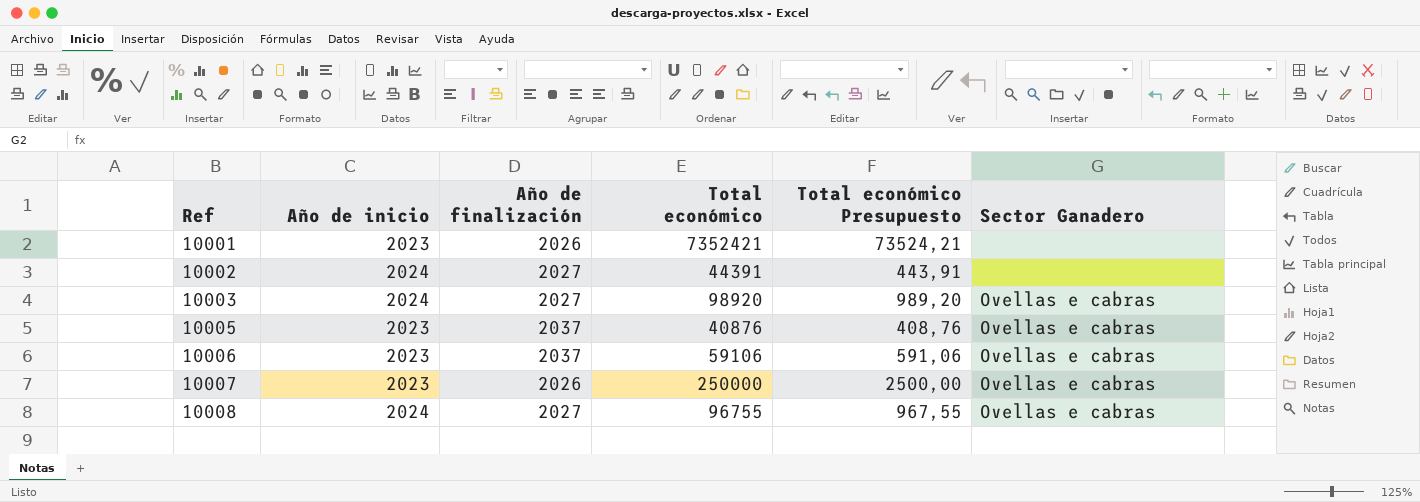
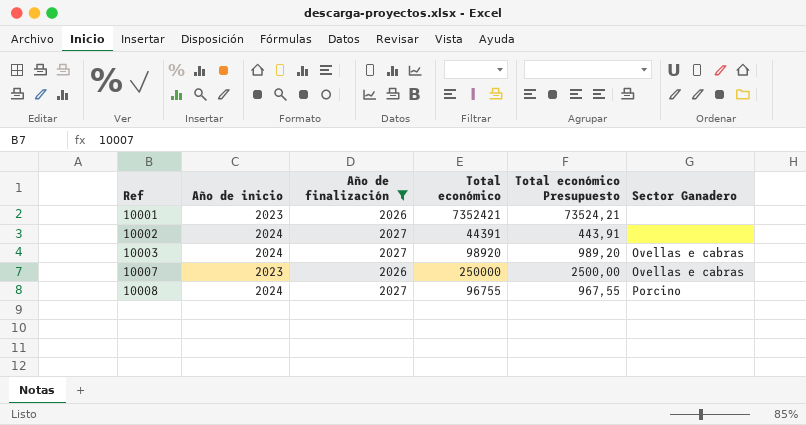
filter: none -> Año de finalización != 2037
10008 | Sector Ganadero: Ovellas e cabras -> Porcino

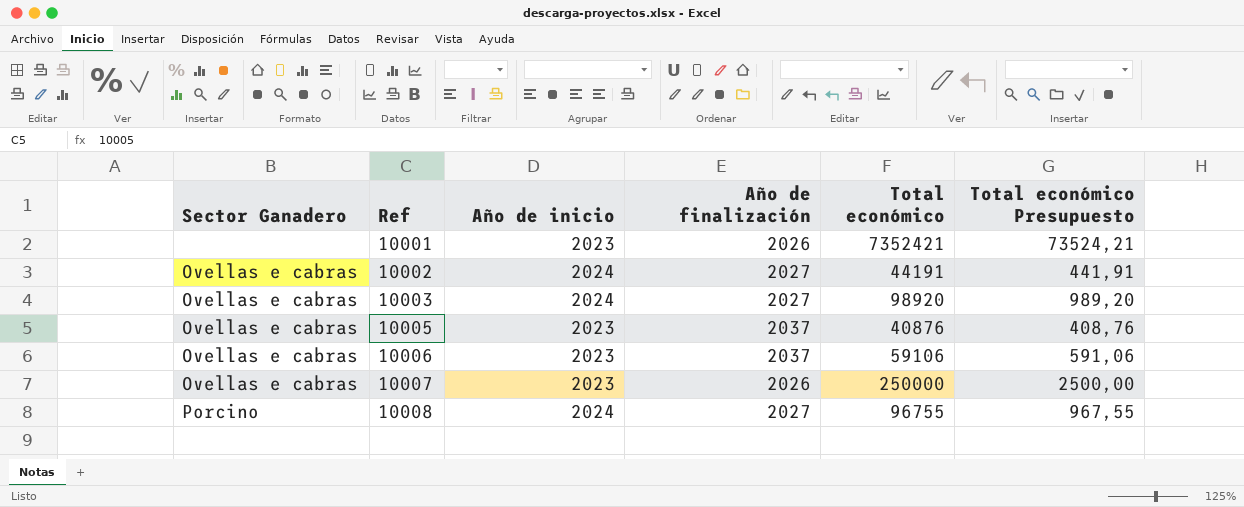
filter: Año de finalización != 2037 -> none
column Sector Ganadero | position: 6 -> 1
10002 | Sector Ganadero: none -> Ovellas e cabras
10002 | Total económico: 44391 -> 44191
10002 | Total económico Presupuesto: 443,91 -> 441,91

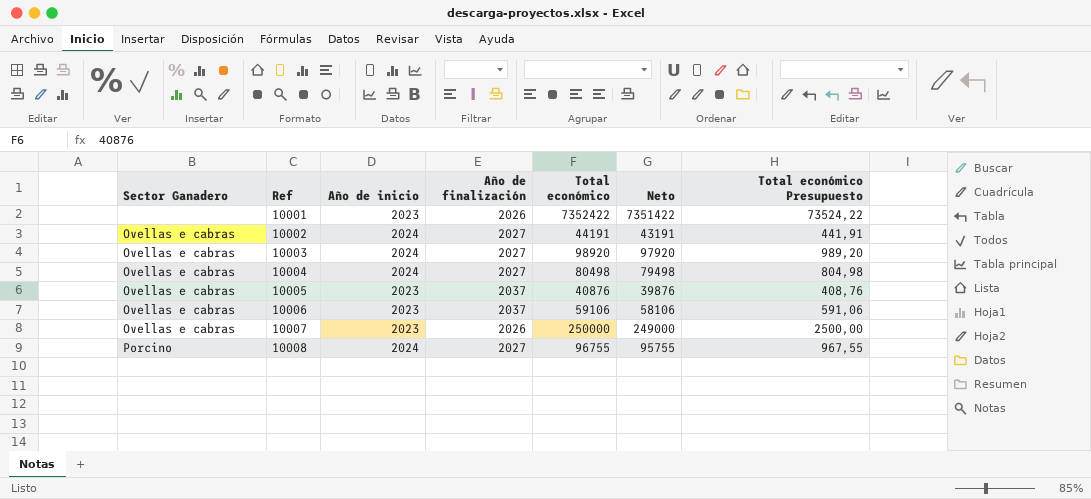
column Neto | formula: none -> [Total económico] - 1000
10001 | Total económico: 7352421 -> 7352422
10001 | Total económico Presupuesto: 73524,21 -> 73524,22
row 10004: none -> Ovellas e cabras | 2024 | 2027 | 80498 | 79498 | 804,98

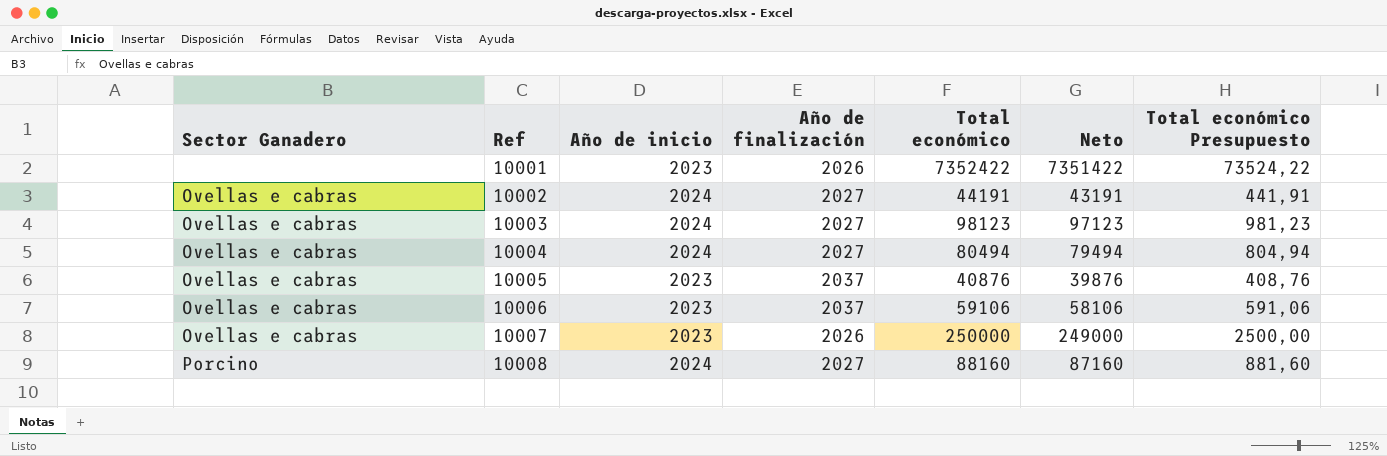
10003 | Total económico: 98920 -> 98123
10003 | Neto: 97920 -> 97123
10003 | Total económico Presupuesto: 989,20 -> 981,23
10004 | Total económico: 80498 -> 80494
10004 | Neto: 79498 -> 79494
10004 | Total económico Presupuesto: 804,98 -> 804,94
10008 | Total económico: 96755 -> 88160
10008 | Neto: 95755 -> 87160
10008 | Total económico Presupuesto: 967,55 -> 881,60

